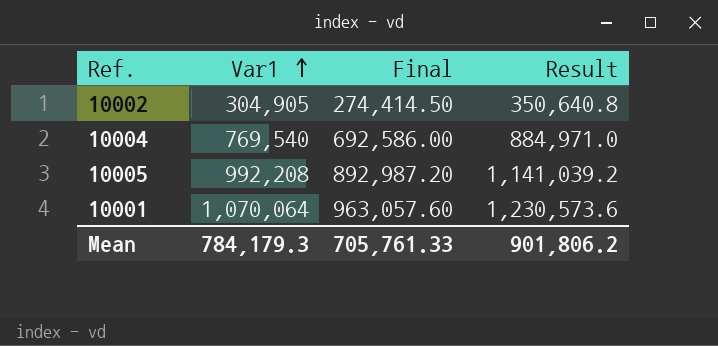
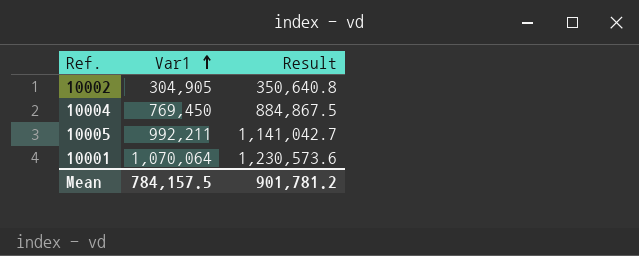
column Final | formula: [Var1] * 0.9 -> none
10004 | Var1: 769,540 -> 769,450
10004 | Result: 884,971.0 -> 884,867.5
10005 | Var1: 992,208 -> 992,211
10005 | Result: 1,141,039.2 -> 1,141,042.7
Mean | Var1: 784,179.3 -> 784,157.5
Mean | Result: 901,806.2 -> 901,781.2

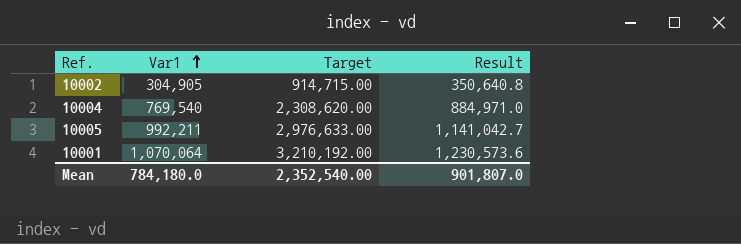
column Target | formula: none -> [Var1] * 3
10004 | Var1: 769,450 -> 769,540
10004 | Result: 884,867.5 -> 884,971.0
Mean | Var1: 784,157.5 -> 784,180.0
Mean | Result: 901,781.2 -> 901,807.0

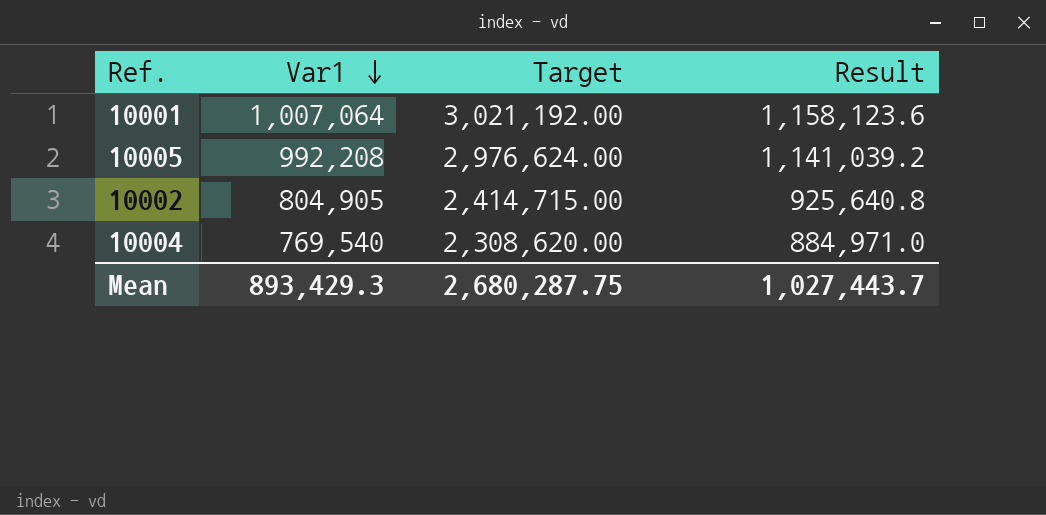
row order: Var1 ascending -> Var1 descending
10001 | Var1: 1,070,064 -> 1,007,064
10001 | Target: 3,210,192.00 -> 3,021,192.00
10001 | Result: 1,230,573.6 -> 1,158,123.6
10005 | Var1: 992,211 -> 992,208
10005 | Target: 2,976,633.00 -> 2,976,624.00
10005 | Result: 1,141,042.7 -> 1,141,039.2
10002 | Var1: 304,905 -> 804,905
10002 | Target: 914,715.00 -> 2,414,715.00
10002 | Result: 350,640.8 -> 925,640.8
Mean | Var1: 784,180.0 -> 893,429.3
Mean | Target: 2,352,540.00 -> 2,680,287.75
Mean | Result: 901,807.0 -> 1,027,443.7

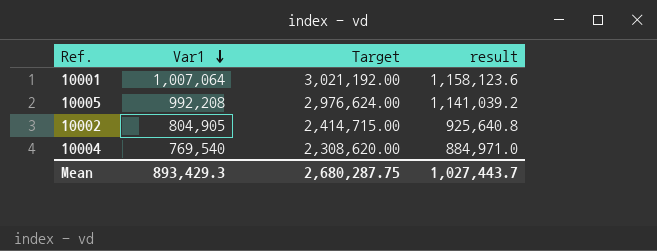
column name: Result -> result

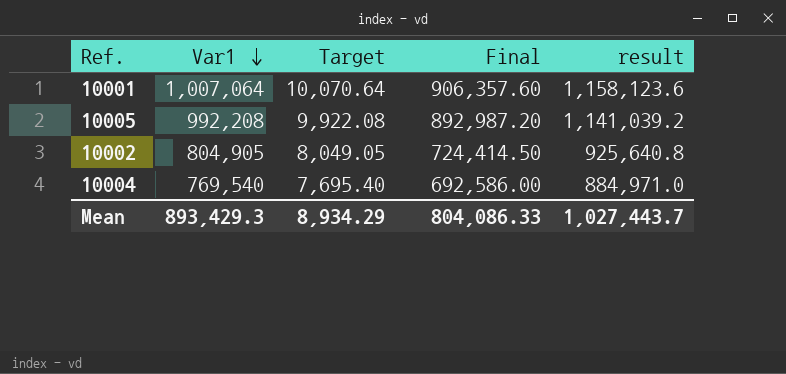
column Target | formula: [Var1] * 3 -> [Var1] * 0.01
column Final | formula: none -> [Var1] * 0.9
Mean | Target: 2,680,287.75 -> 8,934.29

